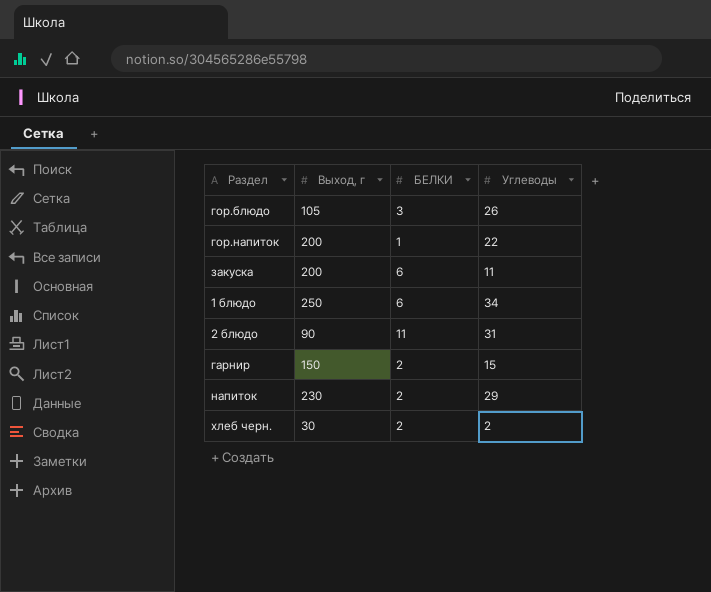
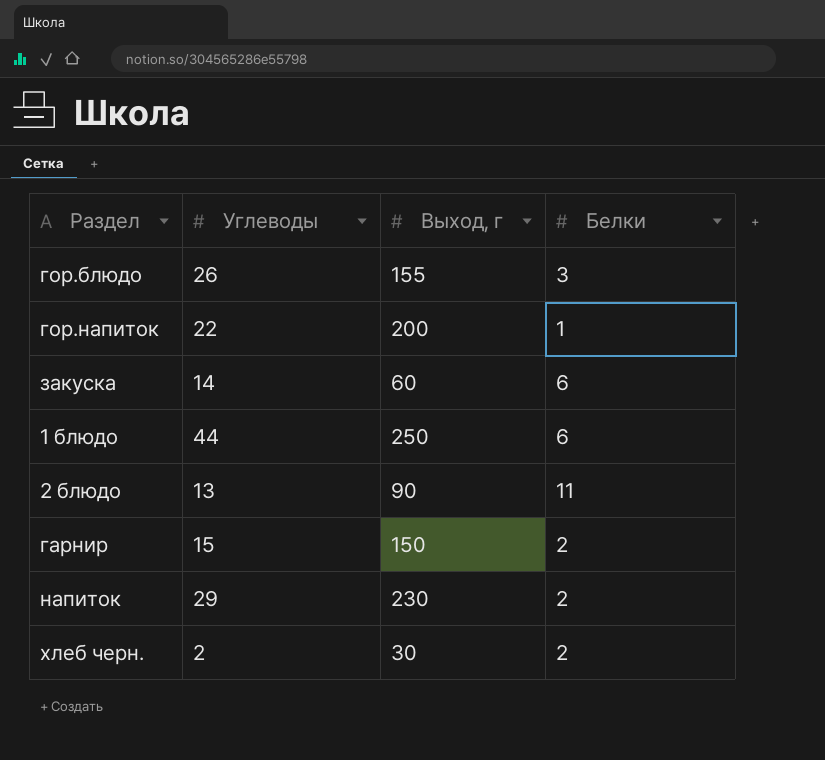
column Углеводы | position: 4 -> 2
column name: БЕЛКИ -> Белки
гор.блюдо | Выход, г: 105 -> 155
закуска | Углеводы: 11 -> 14
закуска | Выход, г: 200 -> 60
1 блюдо | Углеводы: 34 -> 44
2 блюдо | Углеводы: 31 -> 13

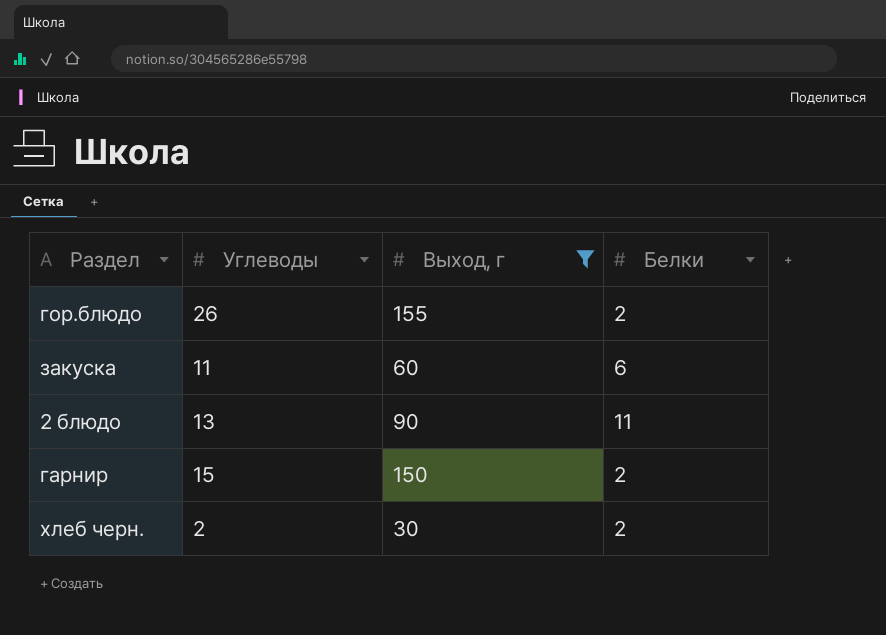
filter: none -> Выход, г <= 155
гор.блюдо | Белки: 3 -> 2
закуска | Углеводы: 14 -> 11

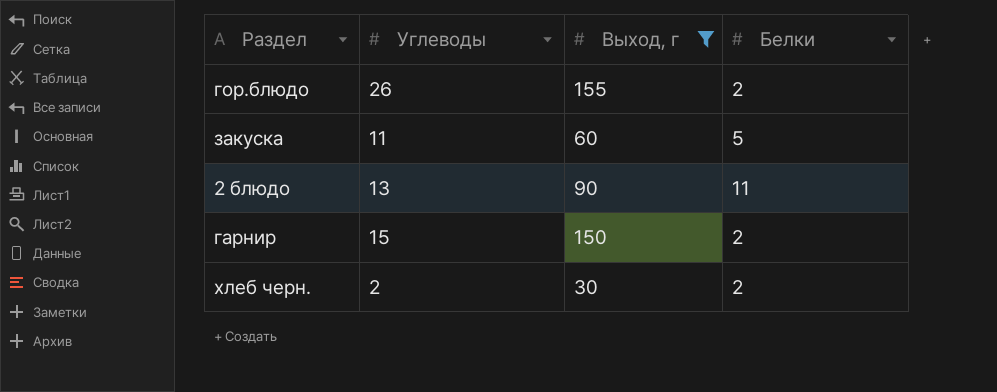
закуска | Белки: 6 -> 5

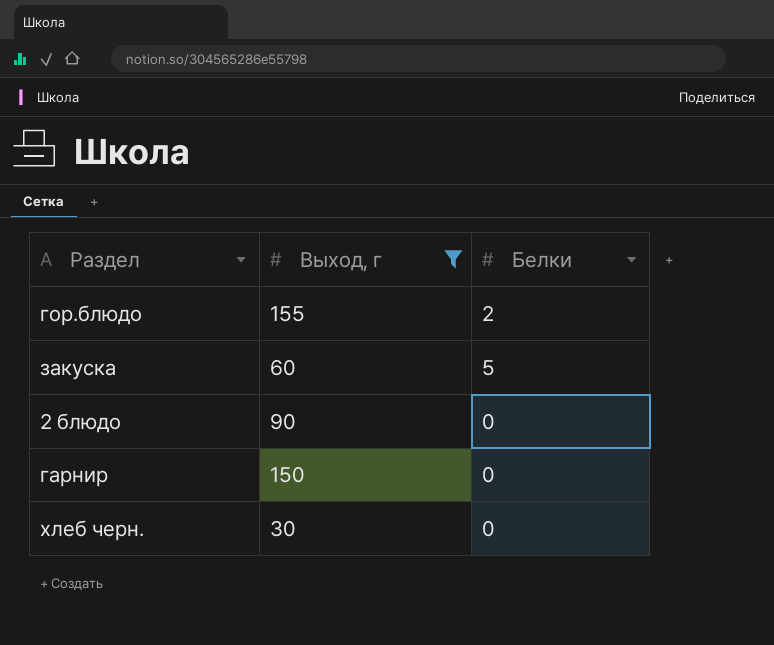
column Углеводы | position: 2 -> none
2 блюдо | Белки: 11 -> 0
гарнир | Белки: 2 -> 0
хлеб черн. | Белки: 2 -> 0

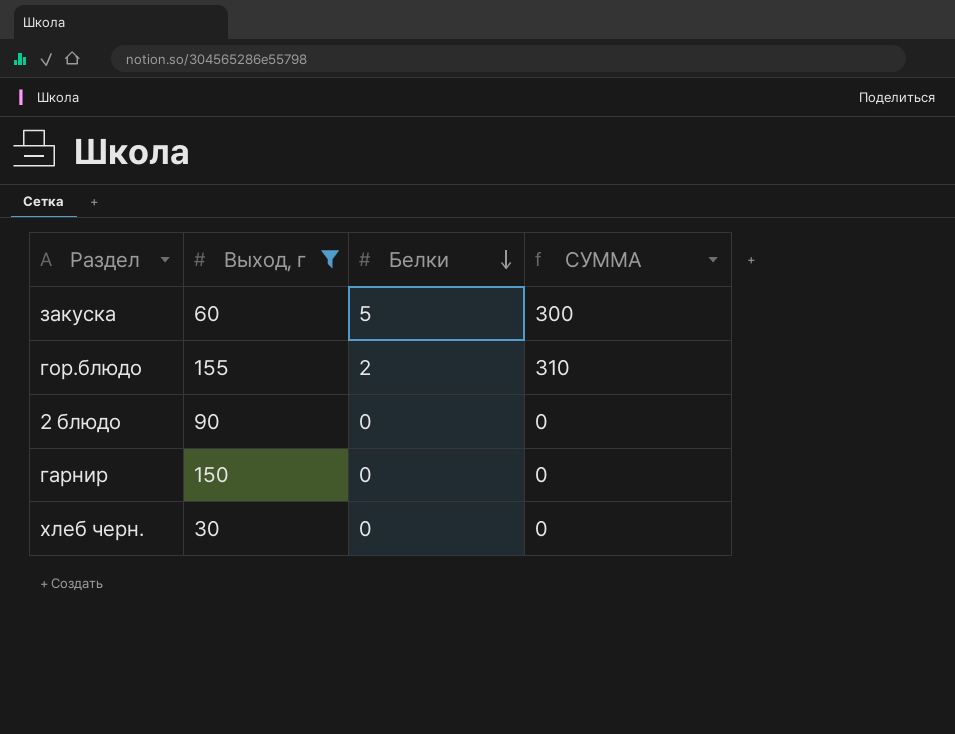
row order: none -> Белки descending
column СУММА | formula: none -> [Выход, г] * [Белки]

